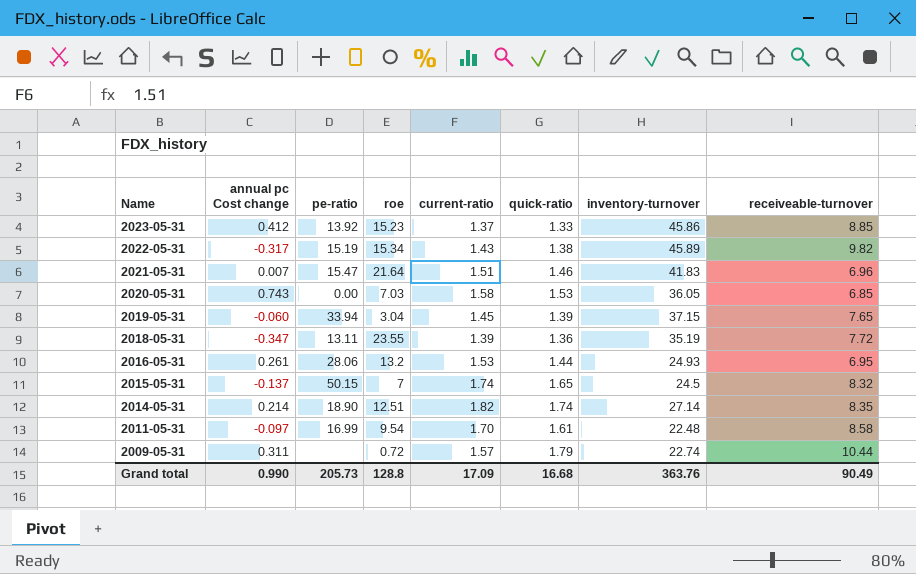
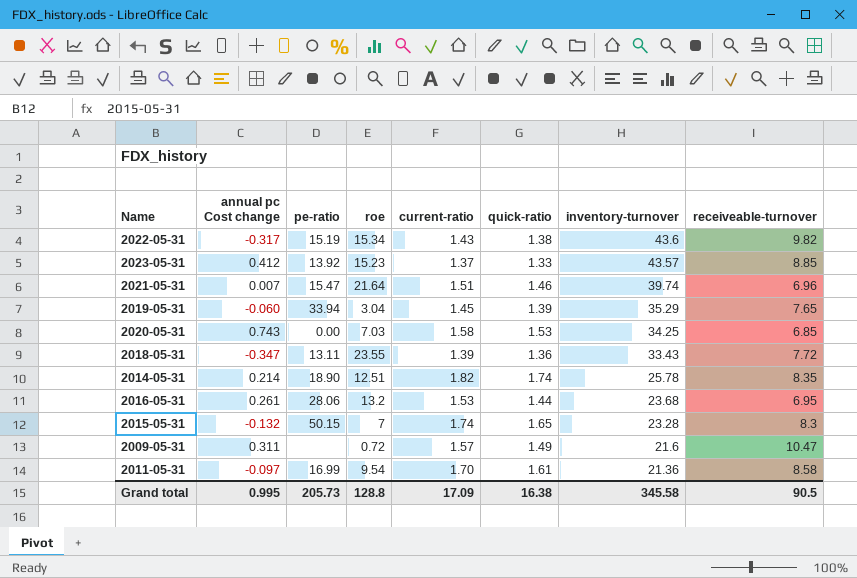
row order: Name descending -> inventory-turnover descending
2022-05-31 | inventory-turnover: 45.89 -> 43.6
2023-05-31 | inventory-turnover: 45.86 -> 43.57
2021-05-31 | inventory-turnover: 41.83 -> 39.74
2019-05-31 | inventory-turnover: 37.15 -> 35.29
2020-05-31 | inventory-turnover: 36.05 -> 34.25
2018-05-31 | inventory-turnover: 35.19 -> 33.43
2014-05-31 | inventory-turnover: 27.14 -> 25.78
2016-05-31 | inventory-turnover: 24.93 -> 23.68
2015-05-31 | annual pc Cost change: -0.137 -> -0.132
2015-05-31 | inventory-turnover: 24.5 -> 23.28
2015-05-31 | receiveable-turnover: 8.32 -> 8.3
2009-05-31 | quick-ratio: 1.79 -> 1.49
2009-05-31 | inventory-turnover: 22.74 -> 21.6
2009-05-31 | receiveable-turnover: 10.44 -> 10.47
2011-05-31 | inventory-turnover: 22.48 -> 21.36
Grand total | annual pc Cost change: 0.990 -> 0.995
Grand total | quick-ratio: 16.68 -> 16.38
Grand total | inventory-turnover: 363.76 -> 345.58
Grand total | receiveable-turnover: 90.49 -> 90.5

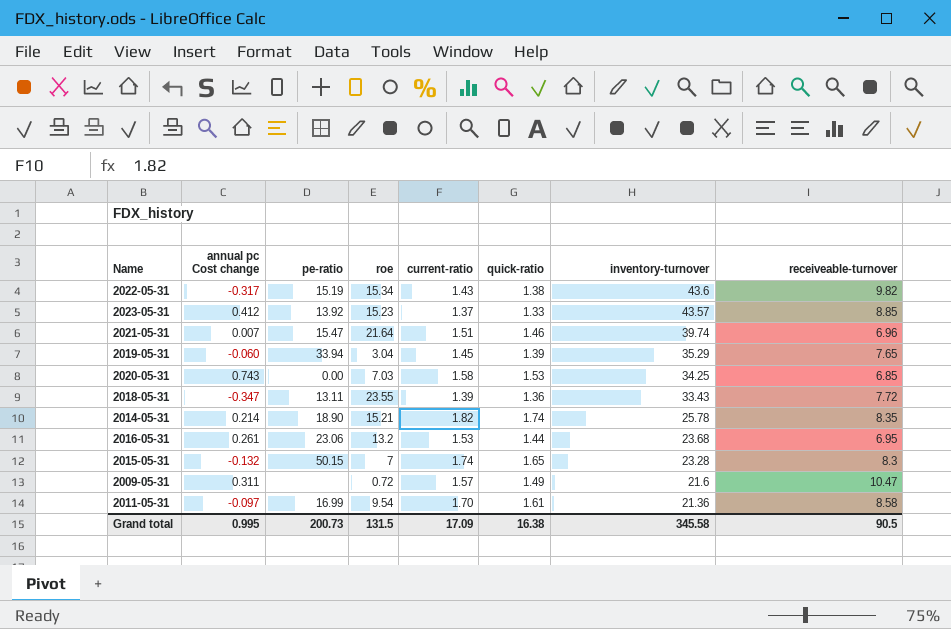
2014-05-31 | roe: 12.51 -> 15.21
2016-05-31 | pe-ratio: 28.06 -> 23.06
Grand total | pe-ratio: 205.73 -> 200.73
Grand total | roe: 128.8 -> 131.5

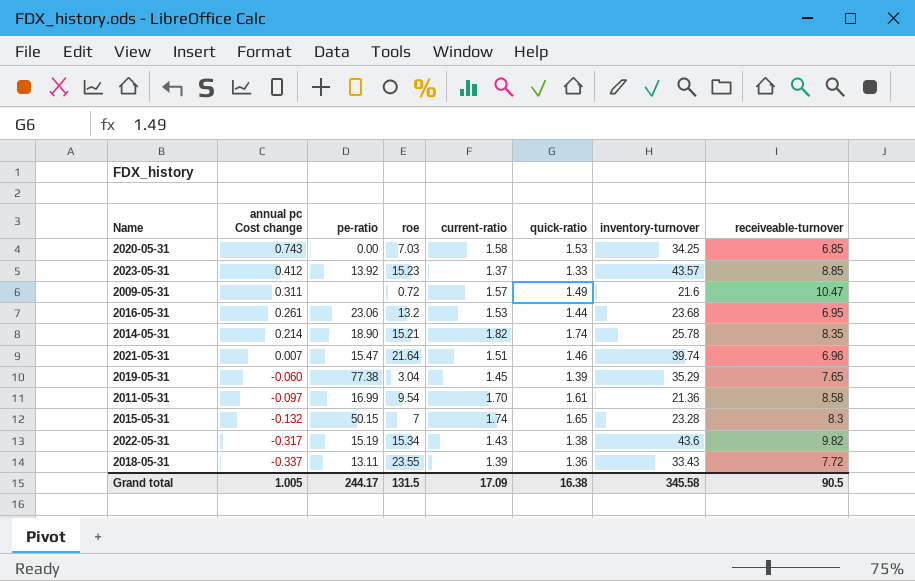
row order: inventory-turnover descending -> annual pc Cost change descending
2019-05-31 | pe-ratio: 33.94 -> 77.38
2018-05-31 | annual pc Cost change: -0.347 -> -0.337
Grand total | annual pc Cost change: 0.995 -> 1.005
Grand total | pe-ratio: 200.73 -> 244.17

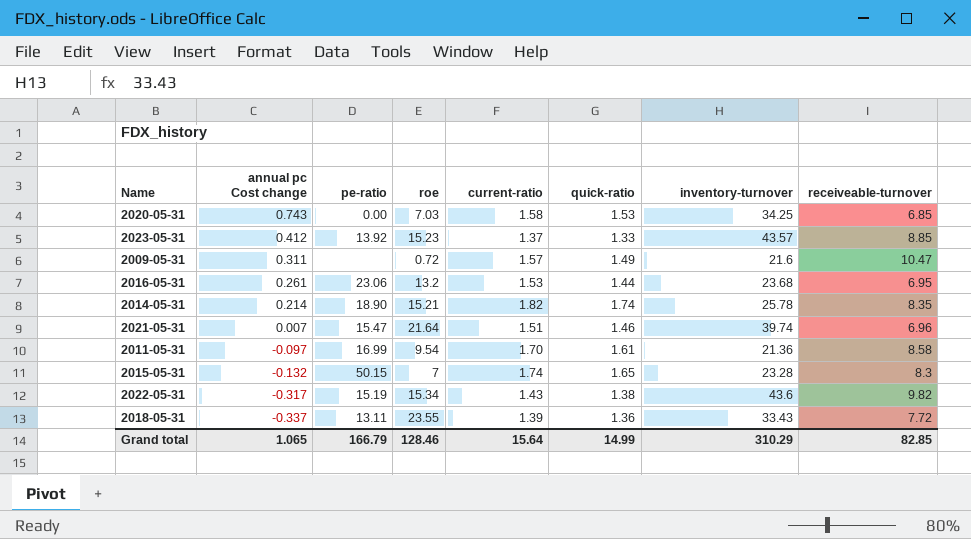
row 2019-05-31: -0.060 | 77.38 | 3.04 | 1.45 | 1.39 | 35.29 | 7.65 -> none
Grand total | annual pc Cost change: 1.005 -> 1.065
Grand total | pe-ratio: 244.17 -> 166.79
Grand total | roe: 131.5 -> 128.46
Grand total | current-ratio: 17.09 -> 15.64
Grand total | quick-ratio: 16.38 -> 14.99
Grand total | inventory-turnover: 345.58 -> 310.29
Grand total | receiveable-turnover: 90.5 -> 82.85

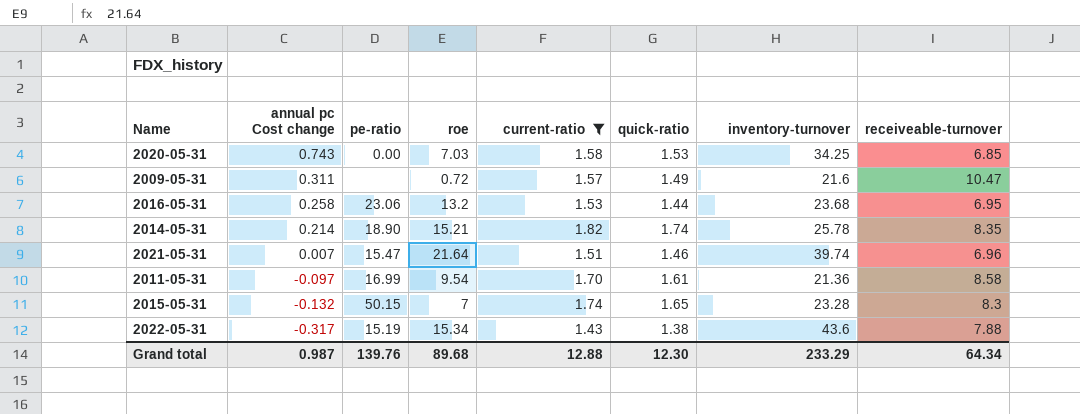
filter: none -> current-ratio >= 1.43
2016-05-31 | annual pc Cost change: 0.261 -> 0.258
2022-05-31 | receiveable-turnover: 9.82 -> 7.88
Grand total | annual pc Cost change: 1.065 -> 0.987
Grand total | pe-ratio: 166.79 -> 139.76
Grand total | roe: 128.46 -> 89.68
Grand total | current-ratio: 15.64 -> 12.88
Grand total | quick-ratio: 14.99 -> 12.30
Grand total | inventory-turnover: 310.29 -> 233.29
Grand total | receiveable-turnover: 82.85 -> 64.34

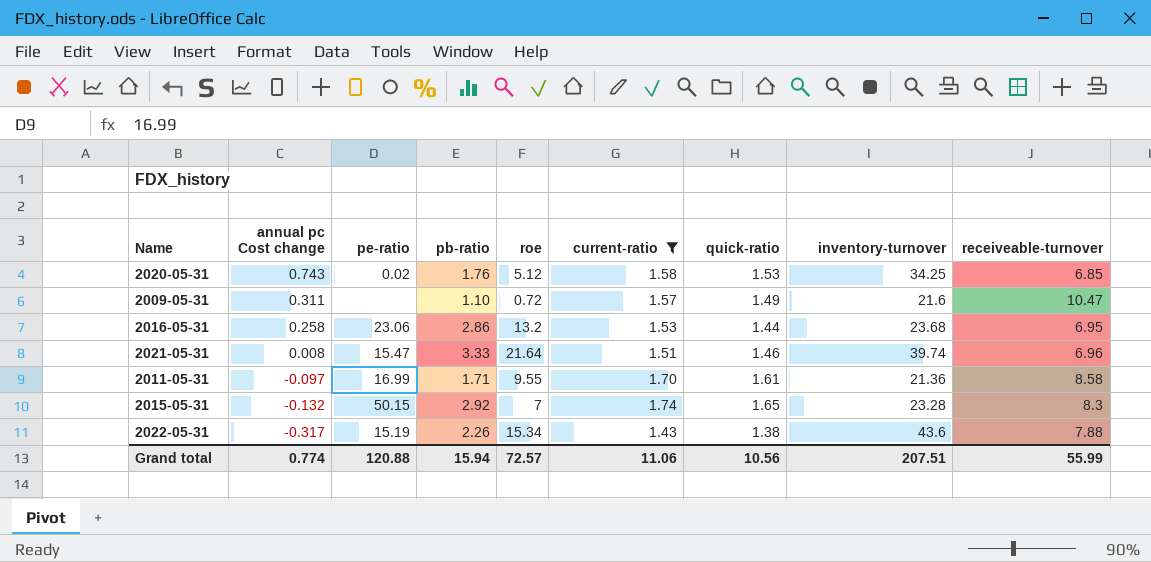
column pb-ratio | position: none -> 4
row 2014-05-31: 0.214 | 18.90 | 15.21 | 1.82 | 1.74 | 25.78 | 8.35 -> none
2020-05-31 | pe-ratio: 0.00 -> 0.02
2020-05-31 | roe: 7.03 -> 5.12
2021-05-31 | annual pc Cost change: 0.007 -> 0.008
2011-05-31 | roe: 9.54 -> 9.55
Grand total | annual pc Cost change: 0.987 -> 0.774
Grand total | pe-ratio: 139.76 -> 120.88
Grand total | roe: 89.68 -> 72.57
Grand total | current-ratio: 12.88 -> 11.06
Grand total | quick-ratio: 12.30 -> 10.56
Grand total | inventory-turnover: 233.29 -> 207.51
Grand total | receiveable-turnover: 64.34 -> 55.99

